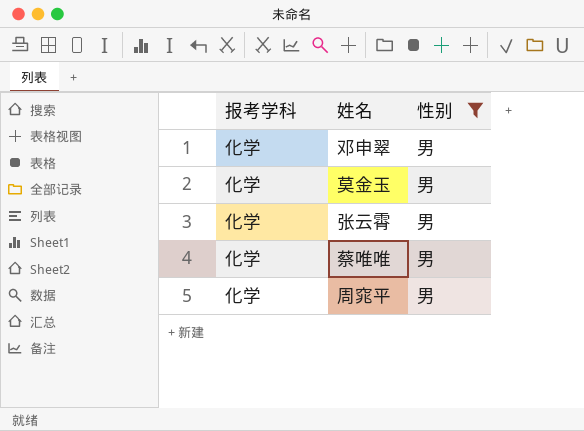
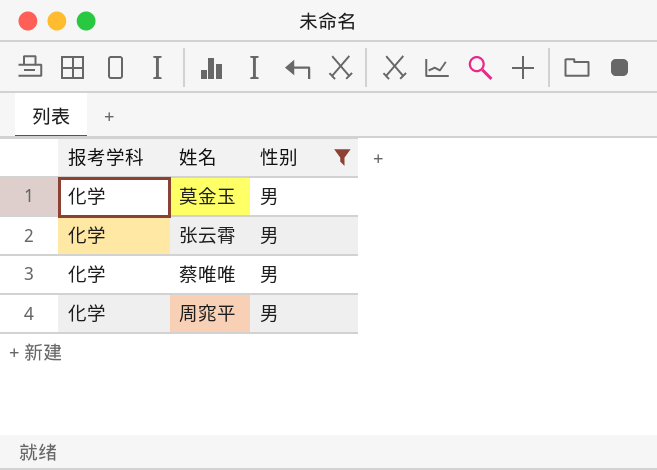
row 邓申翠: 化学 | 男 -> none

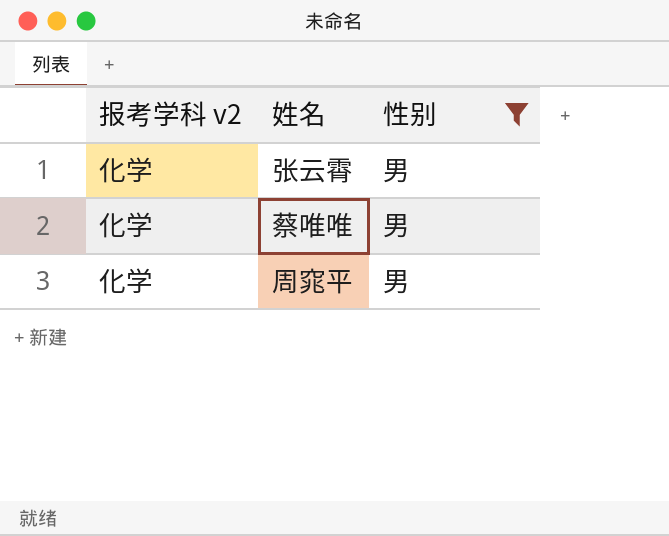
column name: 报考学科 -> 报考学科 v2
row 莫金玉: 化学 | 男 -> none

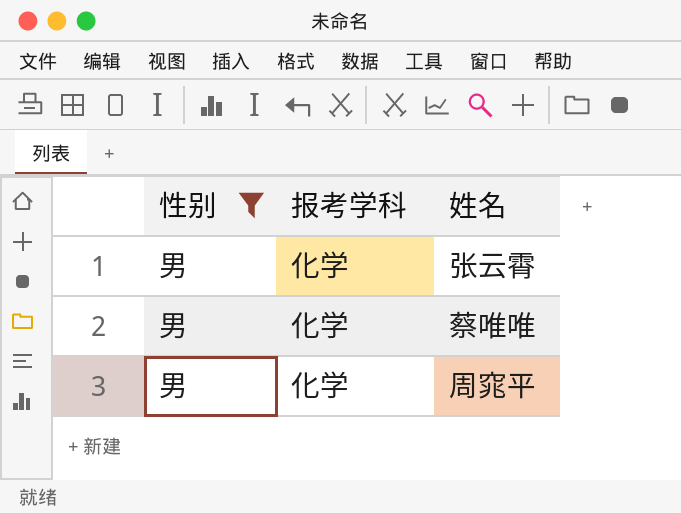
column 性别 | position: 3 -> 1
column name: 报考学科 v2 -> 报考学科

